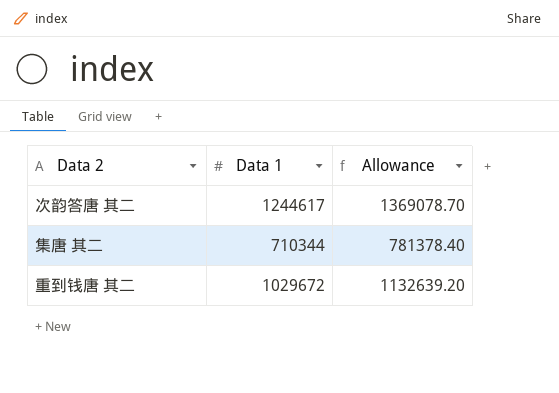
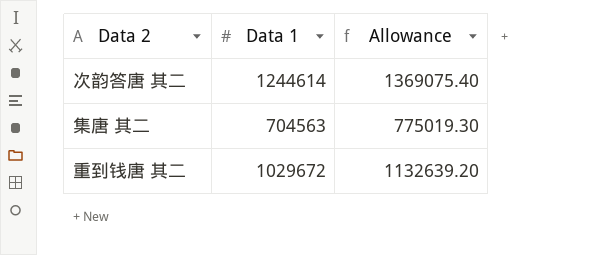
次韵答唐 其二 | Data 1: 1244617 -> 1244614
次韵答唐 其二 | Allowance: 1369078.70 -> 1369075.40
集唐 其二 | Data 1: 710344 -> 704563
集唐 其二 | Allowance: 781378.40 -> 775019.30

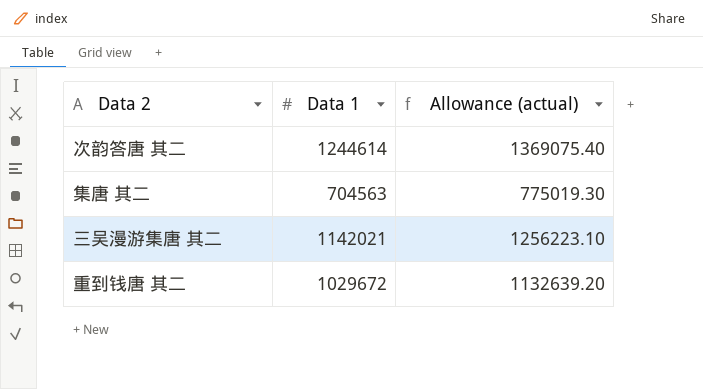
column name: Allowance -> Allowance (actual)
row 三吴漫游集唐 其二: none -> 1142021 | 1256223.10

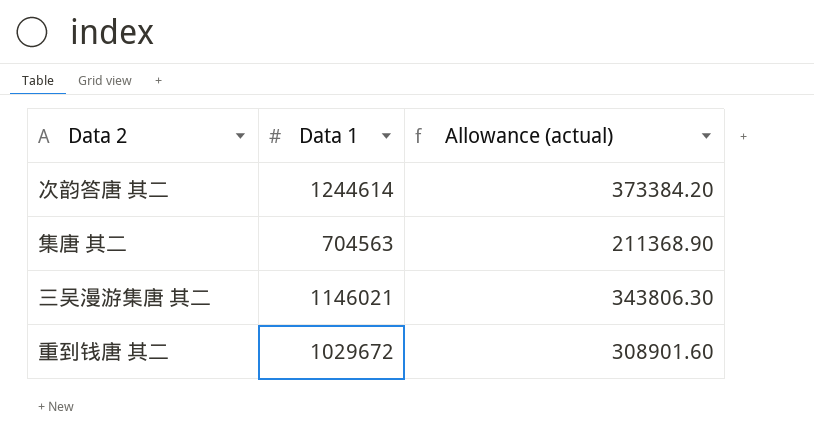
column Allowance (actual) | formula: [Data 1] * 1.1 -> [Data 1] * 0.3
三吴漫游集唐 其二 | Data 1: 1142021 -> 1146021

